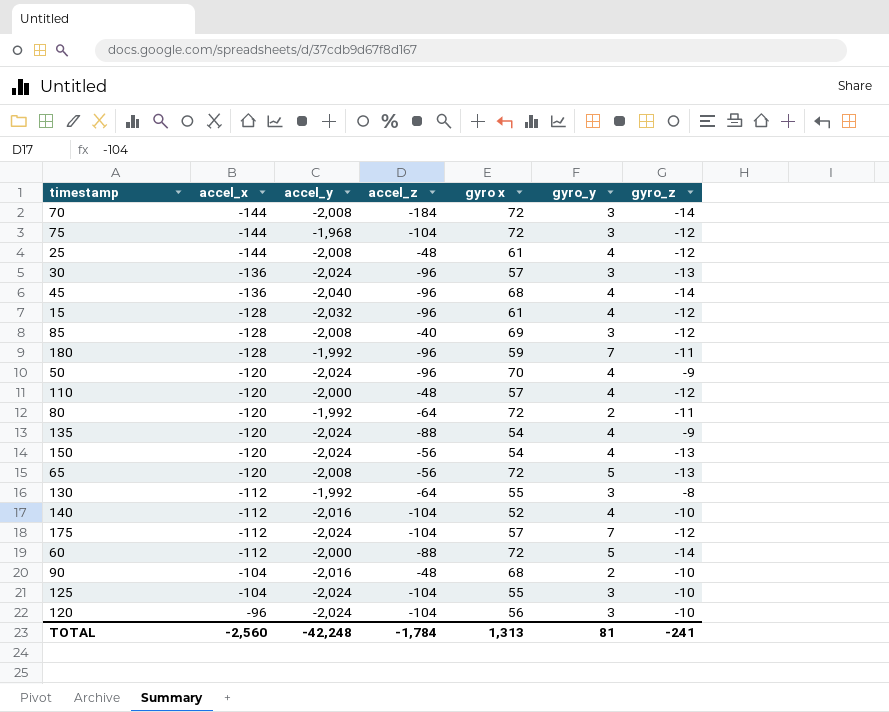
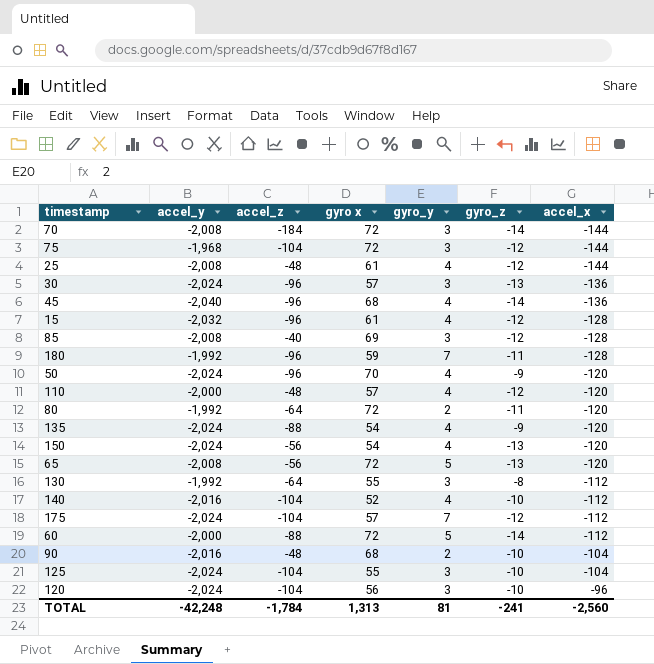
column accel_x | position: 2 -> 7

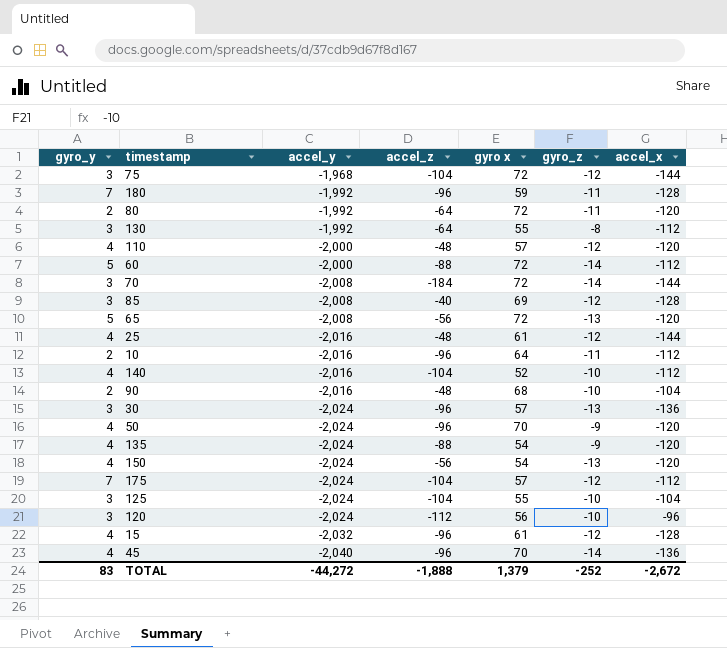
row order: accel_x ascending -> accel_y descending
column gyro_y | position: 5 -> 1
25 | accel_y: -2,008 -> -2,016
row 10: none -> 2 | -2,016 | -96 | 64 | -11 | -112
120 | accel_z: -104 -> -112
45 | gyro x: 68 -> 70
TOTAL | gyro_y: 81 -> 83
TOTAL | accel_y: -42,248 -> -44,272
TOTAL | accel_z: -1,784 -> -1,888
TOTAL | gyro x: 1,313 -> 1,379
TOTAL | gyro_z: -241 -> -252
TOTAL | accel_x: -2,560 -> -2,672

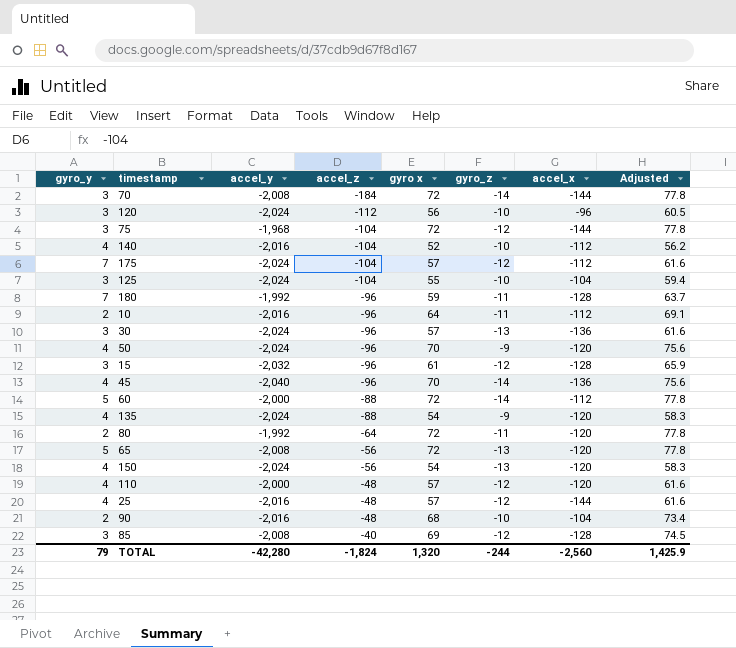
row order: accel_y descending -> accel_z ascending
column Adjusted | formula: none -> [gyro x] * 1.08
row 130: 3 | -1,992 | -64 | 55 | -8 | -112 -> none
15 | gyro_y: 4 -> 3
25 | gyro x: 61 -> 57
TOTAL | gyro_y: 83 -> 79
TOTAL | accel_y: -44,272 -> -42,280
TOTAL | accel_z: -1,888 -> -1,824
TOTAL | gyro x: 1,379 -> 1,320
TOTAL | gyro_z: -252 -> -244
TOTAL | accel_x: -2,672 -> -2,560

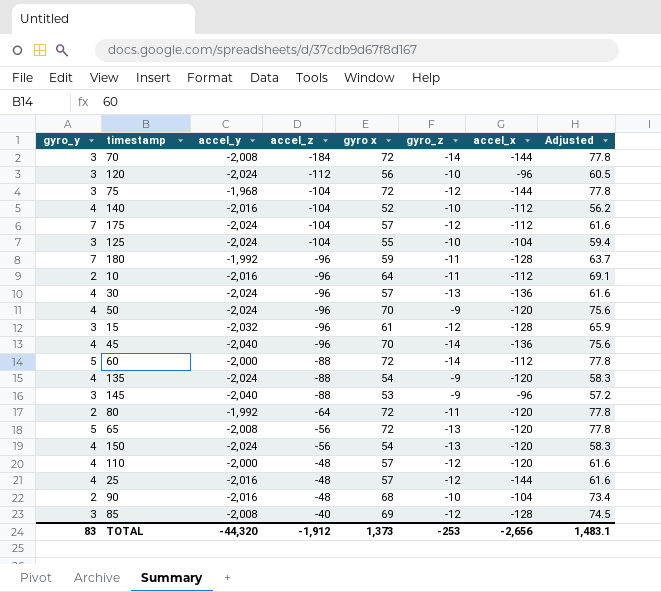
30 | gyro_y: 3 -> 4
row 145: none -> 3 | -2,040 | -88 | 53 | -9 | -96 | 57.2
TOTAL | gyro_y: 79 -> 83
TOTAL | accel_y: -42,280 -> -44,320
TOTAL | accel_z: -1,824 -> -1,912
TOTAL | gyro x: 1,320 -> 1,373
TOTAL | gyro_z: -244 -> -253
TOTAL | accel_x: -2,560 -> -2,656
TOTAL | Adjusted: 1,425.9 -> 1,483.1

